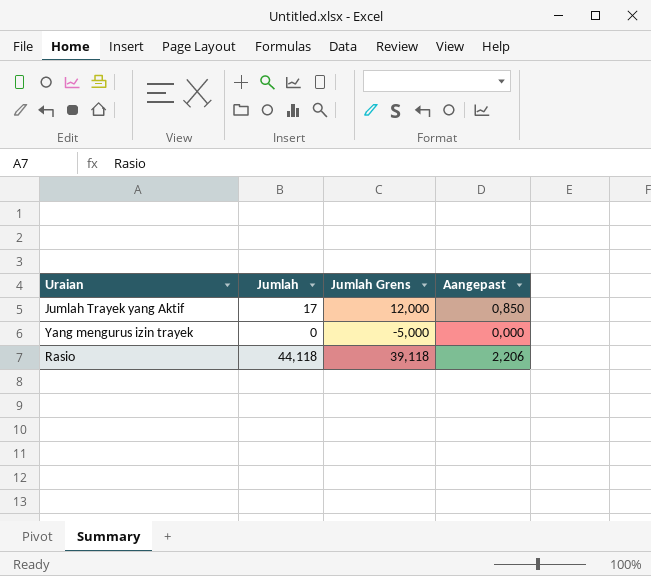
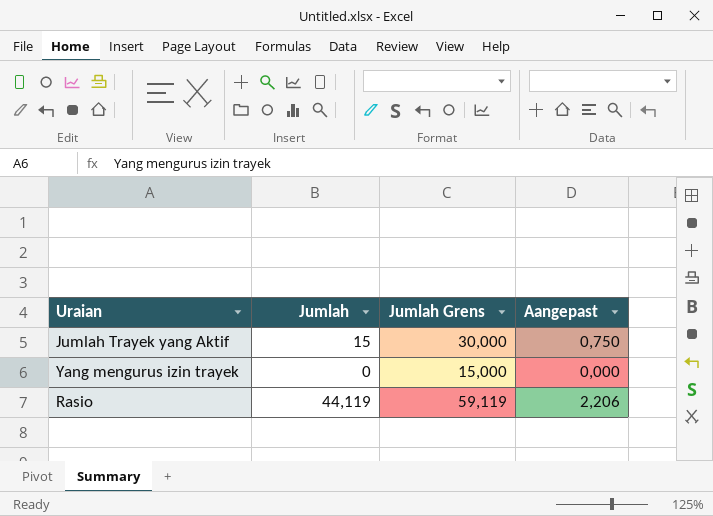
column Jumlah Grens | formula: [Jumlah] - 5 -> [Jumlah] + 15
Jumlah Trayek yang Aktif | Jumlah: 17 -> 15
Jumlah Trayek yang Aktif | Aangepast: 0,850 -> 0,750
Rasio | Jumlah: 44,118 -> 44,119

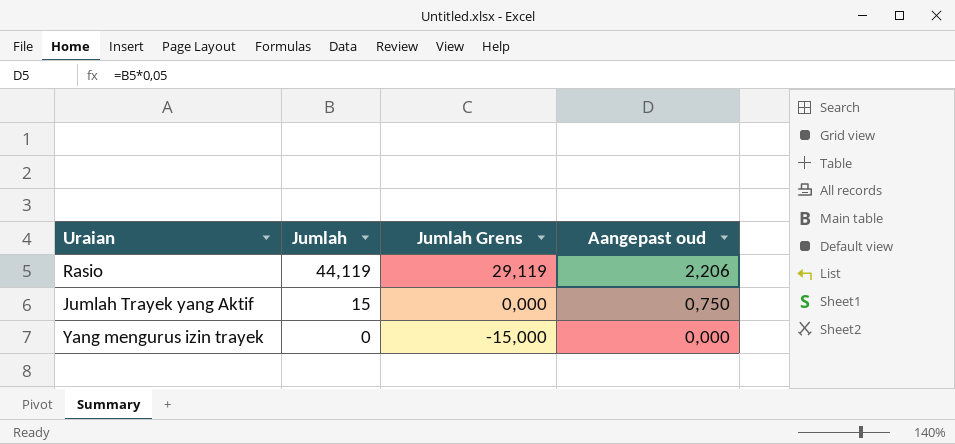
row order: none -> Jumlah descending
column Jumlah Grens | formula: [Jumlah] + 15 -> [Jumlah] - 15
column name: Aangepast -> Aangepast oud

